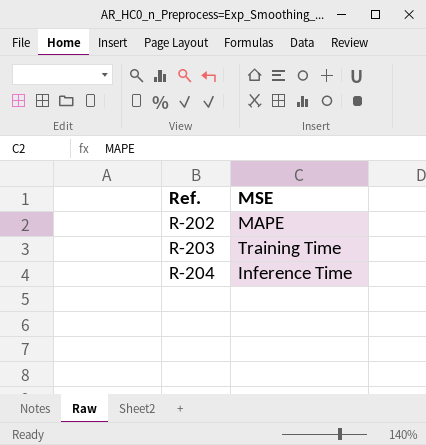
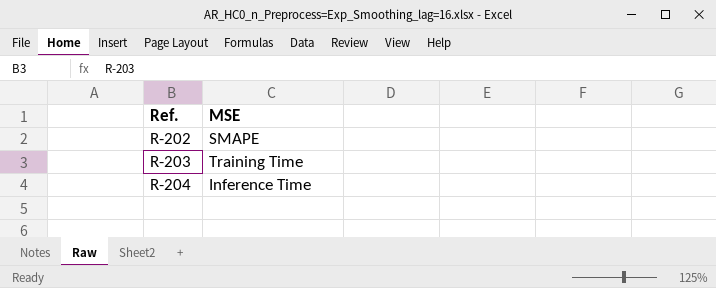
R-202 | MSE: MAPE -> SMAPE

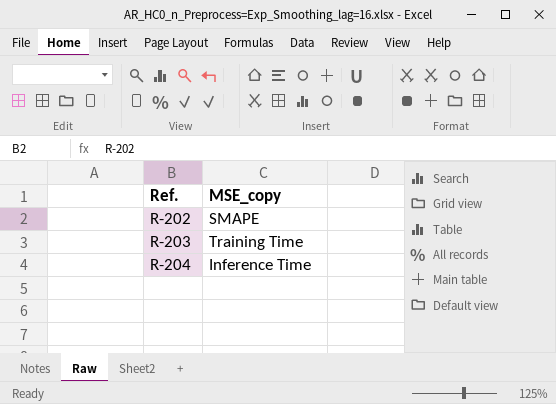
column name: MSE -> MSE_copy

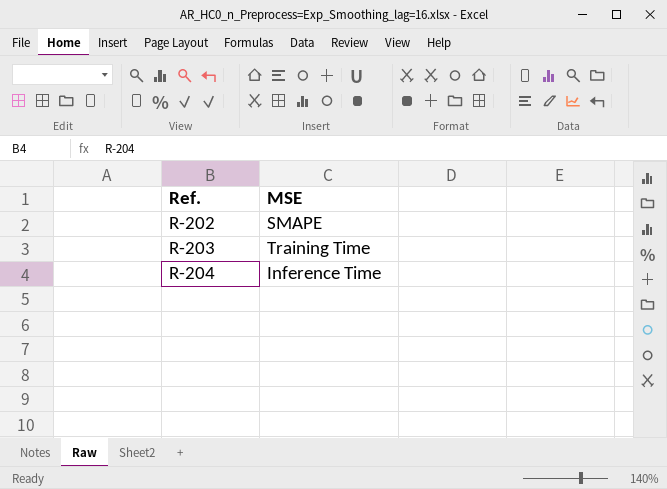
column name: MSE_copy -> MSE

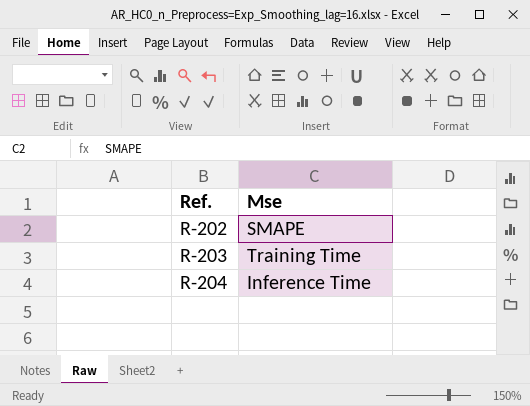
column name: MSE -> Mse

